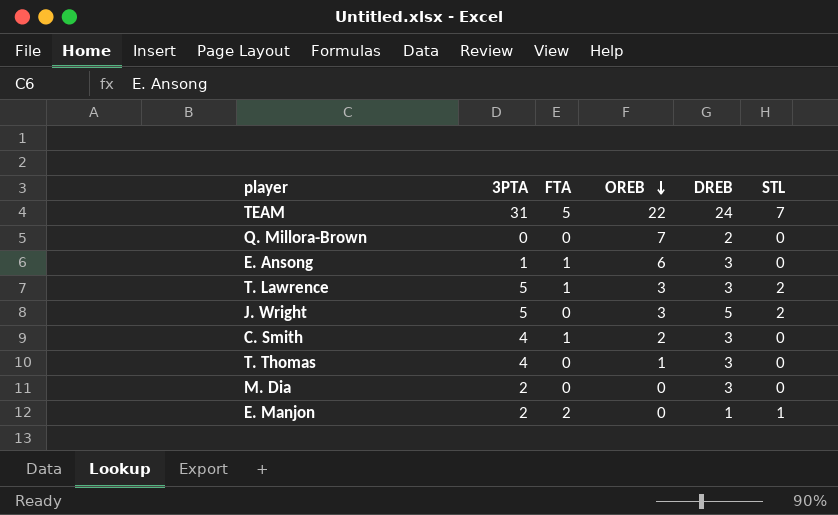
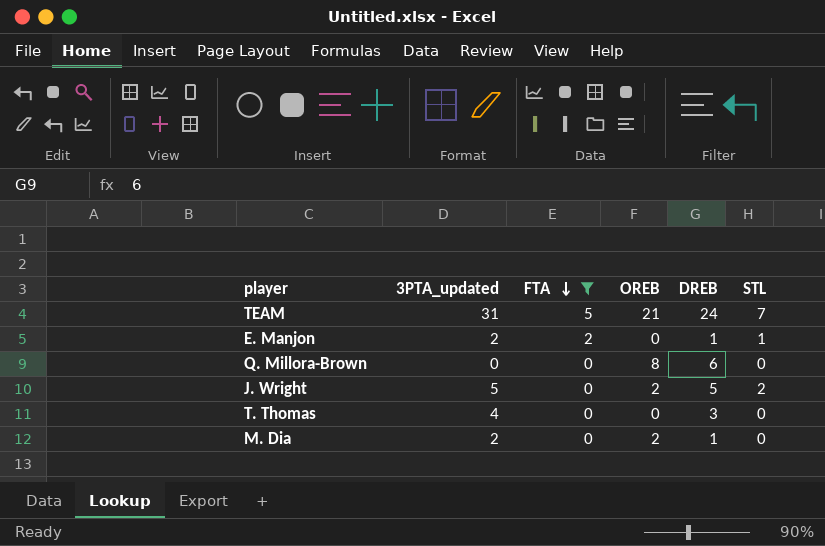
filter: none -> FTA != 1
row order: OREB descending -> FTA descending
column name: 3PTA -> 3PTA_updated
TEAM | OREB: 22 -> 21
Q. Millora-Brown | OREB: 7 -> 8
Q. Millora-Brown | DREB: 2 -> 6
J. Wright | OREB: 3 -> 2
T. Thomas | OREB: 1 -> 0
M. Dia | OREB: 0 -> 2
M. Dia | DREB: 3 -> 1

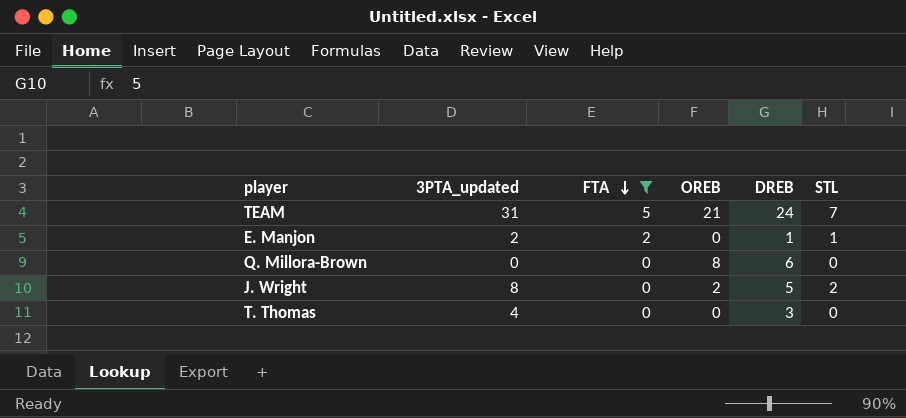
row M. Dia: 2 | 0 | 2 | 1 | 0 -> none
J. Wright | 3PTA_updated: 5 -> 8

